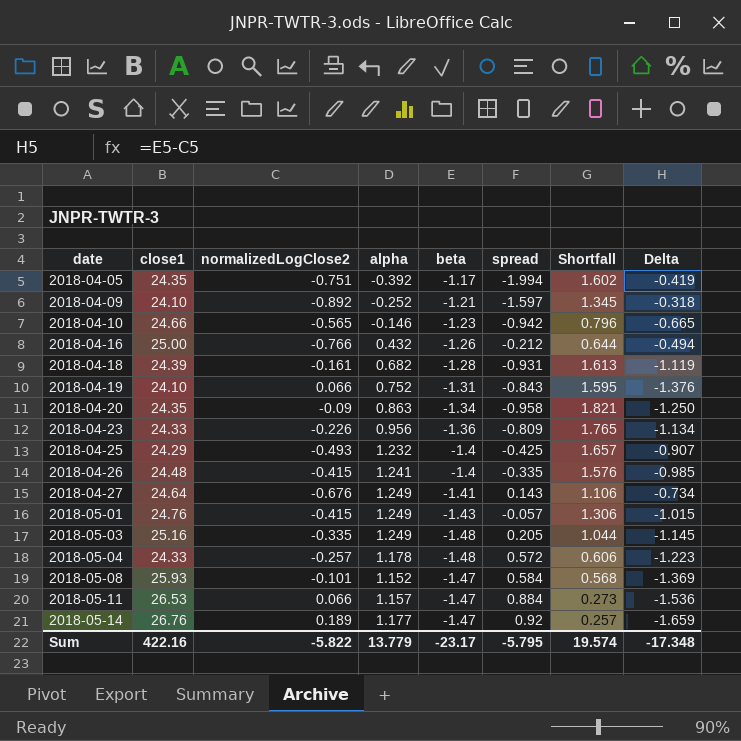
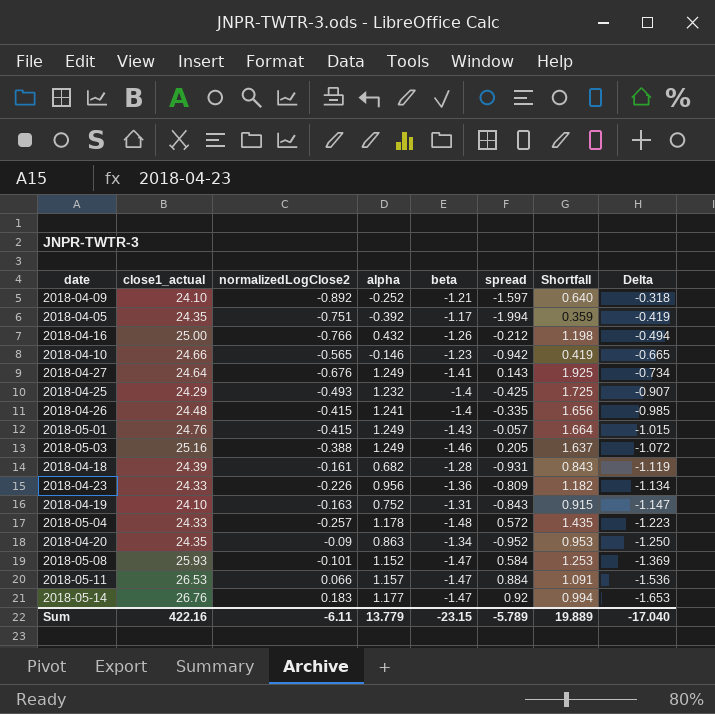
row order: date ascending -> Delta descending
column name: close1 -> close1_actual
column Shortfall | formula: [alpha] - [spread] -> [alpha] - [normalizedLogClose2]
2018-05-03 | normalizedLogClose2: -0.335 -> -0.388
2018-05-03 | beta: -1.48 -> -1.46
2018-05-03 | Delta: -1.145 -> -1.072
2018-04-19 | normalizedLogClose2: 0.066 -> -0.163
2018-04-19 | Delta: -1.376 -> -1.147
2018-04-20 | spread: -0.958 -> -0.952
2018-05-14 | normalizedLogClose2: 0.189 -> 0.183
2018-05-14 | Delta: -1.659 -> -1.653
Sum | normalizedLogClose2: -5.822 -> -6.11
Sum | beta: -23.17 -> -23.15
Sum | spread: -5.795 -> -5.789
Sum | Shortfall: 19.574 -> 19.889
Sum | Delta: -17.348 -> -17.040

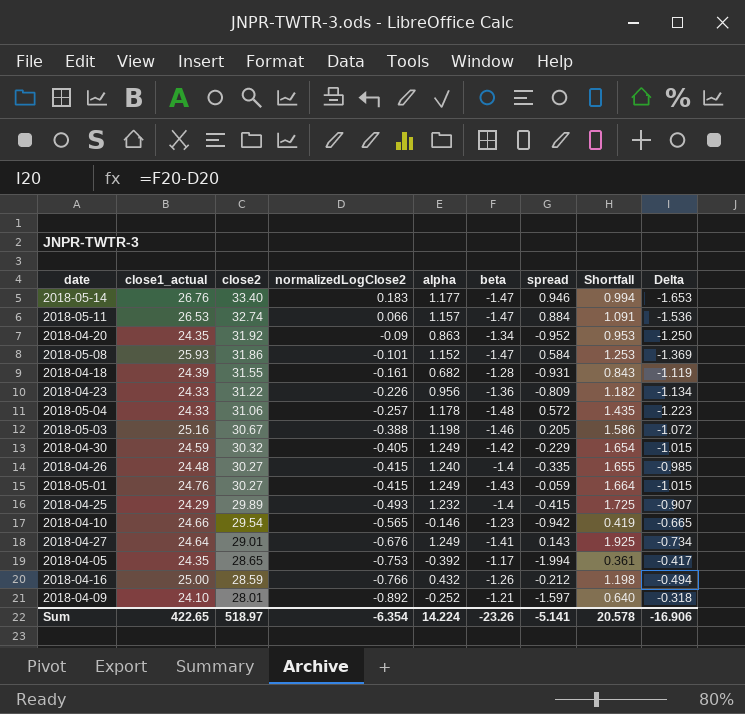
row order: Delta descending -> close2 descending
column close2 | position: none -> 3
row 2018-04-19: 24.10 | -0.163 | 0.752 | -1.31 | -0.843 | 0.915 | -1.147 -> none
2018-05-14 | spread: 0.92 -> 0.946
2018-05-03 | alpha: 1.249 -> 1.198
2018-05-03 | Shortfall: 1.637 -> 1.586
row 2018-04-30: none -> 24.59 | 30.32 | -0.405 | 1.249 | -1.42 | -0.229 | 1.654 | -1.015
2018-04-26 | alpha: 1.241 -> 1.240
2018-04-26 | Shortfall: 1.656 -> 1.655
2018-05-01 | spread: -0.057 -> -0.059
2018-04-25 | spread: -0.425 -> -0.415
2018-04-05 | normalizedLogClose2: -0.751 -> -0.753
2018-04-05 | Shortfall: 0.359 -> 0.361
2018-04-05 | Delta: -0.419 -> -0.417
Sum | close1_actual: 422.16 -> 422.65
Sum | normalizedLogClose2: -6.11 -> -6.354
Sum | alpha: 13.779 -> 14.224
Sum | beta: -23.15 -> -23.26
Sum | spread: -5.789 -> -5.141
Sum | Shortfall: 19.889 -> 20.578
Sum | Delta: -17.040 -> -16.906

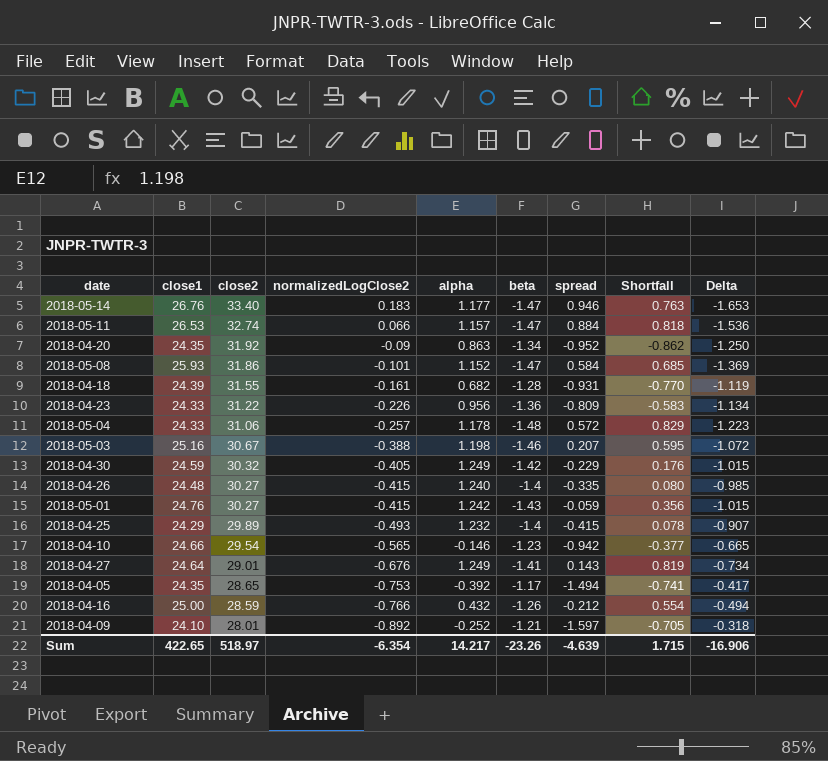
column name: close1_actual -> close1
column Shortfall | formula: [alpha] - [normalizedLogClose2] -> [spread] - [normalizedLogClose2]
2018-05-03 | spread: 0.205 -> 0.207
2018-05-01 | alpha: 1.249 -> 1.242
2018-04-05 | spread: -1.994 -> -1.494
Sum | alpha: 14.224 -> 14.217
Sum | spread: -5.141 -> -4.639
Sum | Shortfall: 20.578 -> 1.715

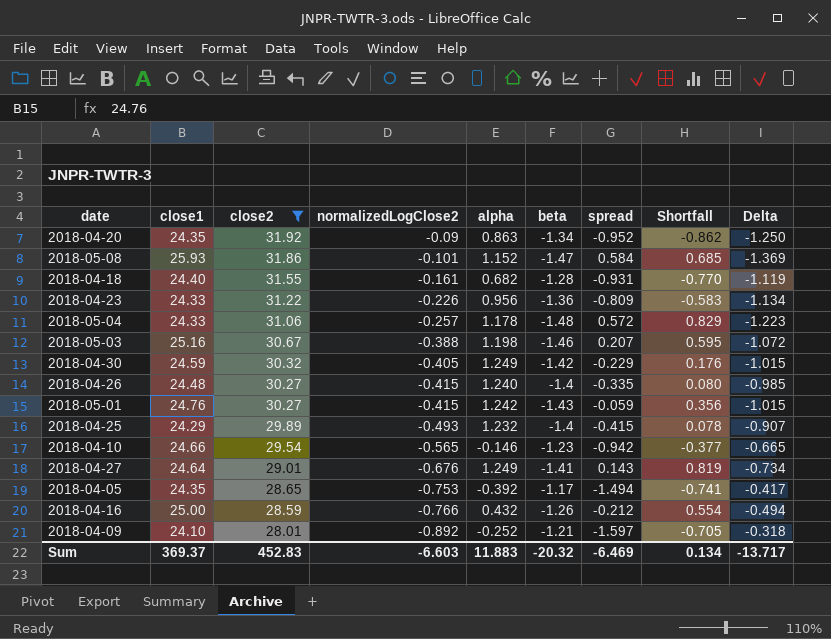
filter: none -> close2 <= 31.92
2018-04-18 | close1: 24.39 -> 24.40
Sum | close1: 422.65 -> 369.37
Sum | close2: 518.97 -> 452.83
Sum | normalizedLogClose2: -6.354 -> -6.603
Sum | alpha: 14.217 -> 11.883
Sum | beta: -23.26 -> -20.32
Sum | spread: -4.639 -> -6.469
Sum | Shortfall: 1.715 -> 0.134
Sum | Delta: -16.906 -> -13.717

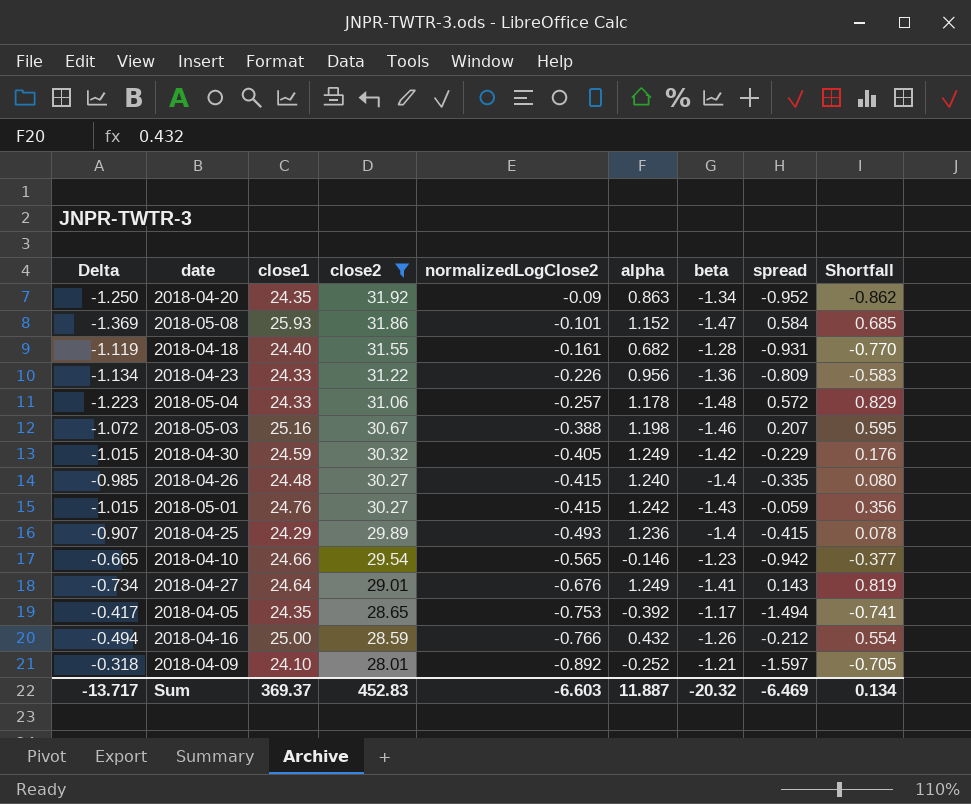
column Delta | position: 9 -> 1
2018-04-25 | alpha: 1.232 -> 1.236
Sum | alpha: 11.883 -> 11.887

